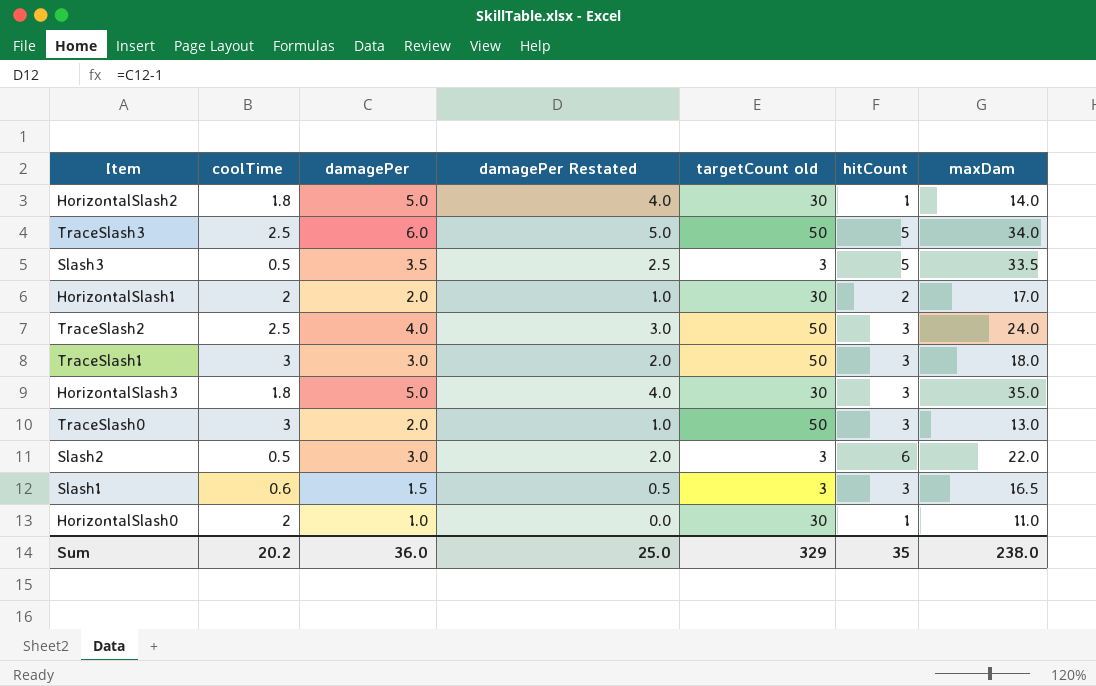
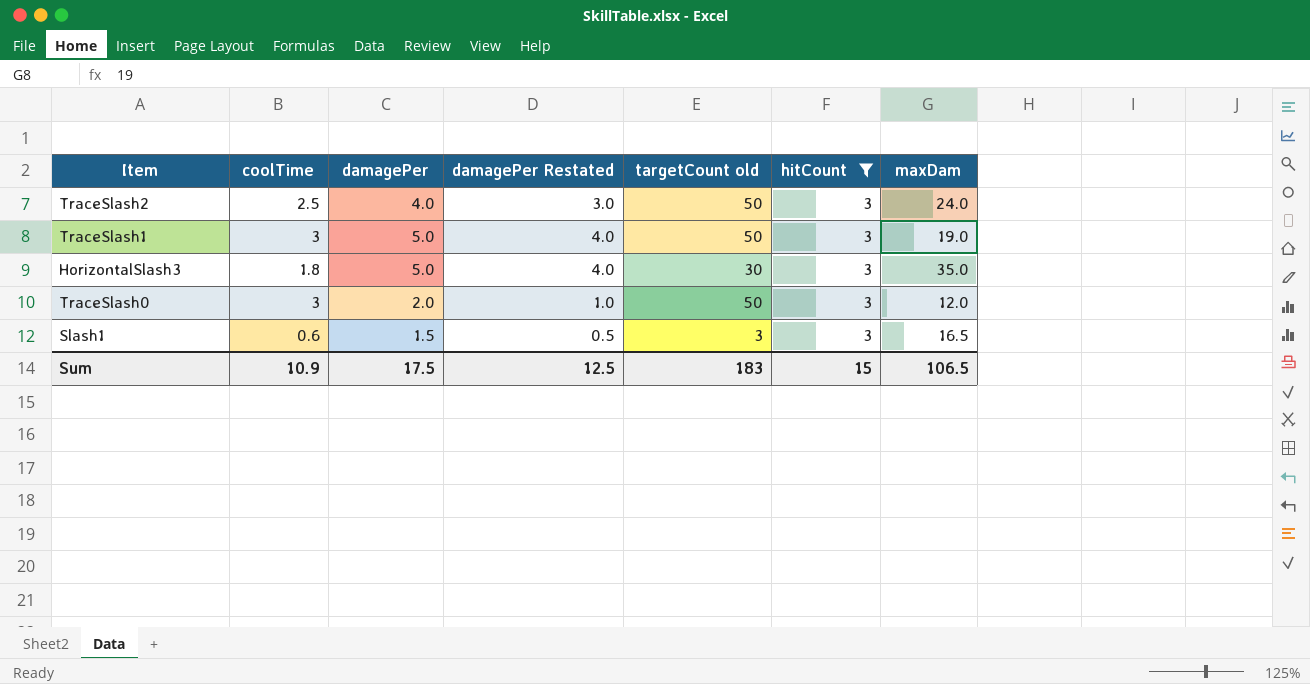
filter: none -> hitCount = 3
TraceSlash1 | damagePer: 3.0 -> 5.0
TraceSlash1 | damagePer Restated: 2.0 -> 4.0
TraceSlash1 | maxDam: 18.0 -> 19.0
TraceSlash0 | maxDam: 13.0 -> 12.0
Sum | coolTime: 20.2 -> 10.9
Sum | damagePer: 36.0 -> 17.5
Sum | damagePer Restated: 25.0 -> 12.5
Sum | targetCount old: 329 -> 183
Sum | hitCount: 35 -> 15
Sum | maxDam: 238.0 -> 106.5

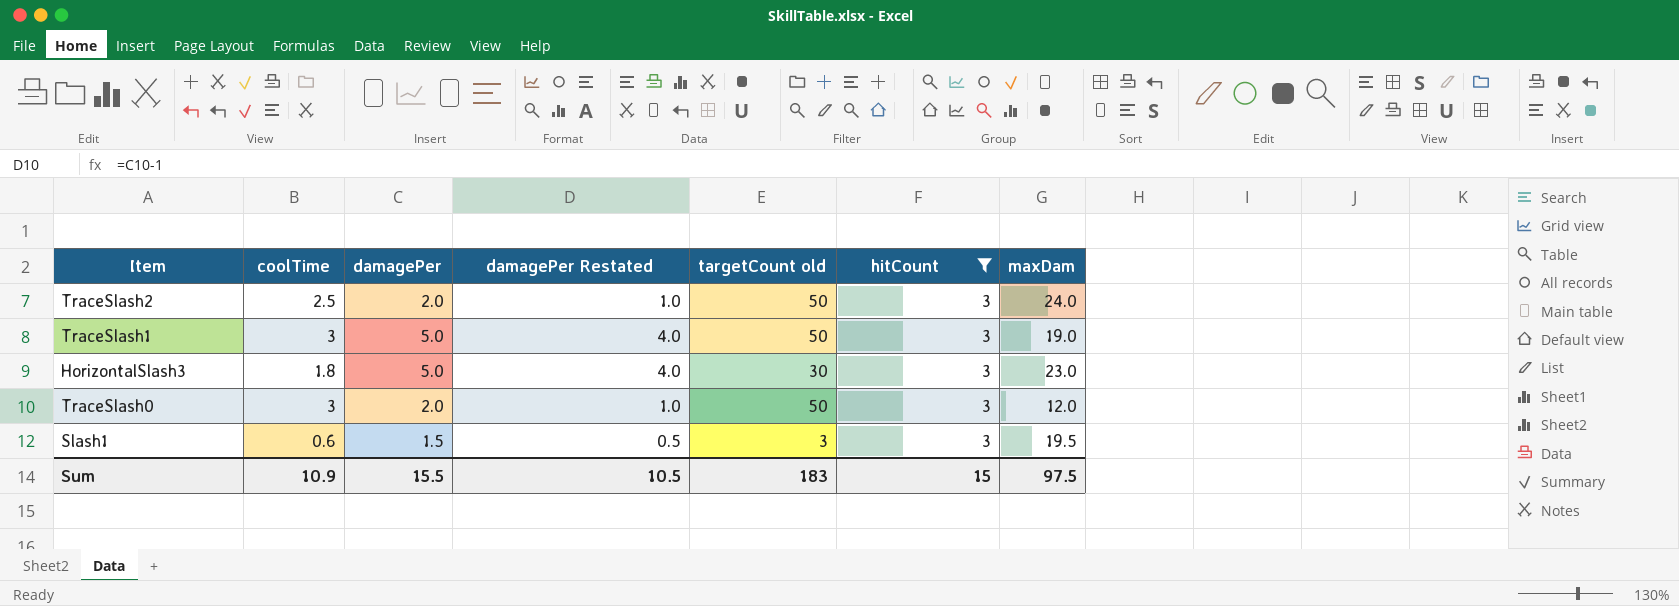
TraceSlash2 | damagePer: 4.0 -> 2.0
TraceSlash2 | damagePer Restated: 3.0 -> 1.0
HorizontalSlash3 | maxDam: 35.0 -> 23.0
Slash1 | maxDam: 16.5 -> 19.5
Sum | damagePer: 17.5 -> 15.5
Sum | damagePer Restated: 12.5 -> 10.5
Sum | maxDam: 106.5 -> 97.5

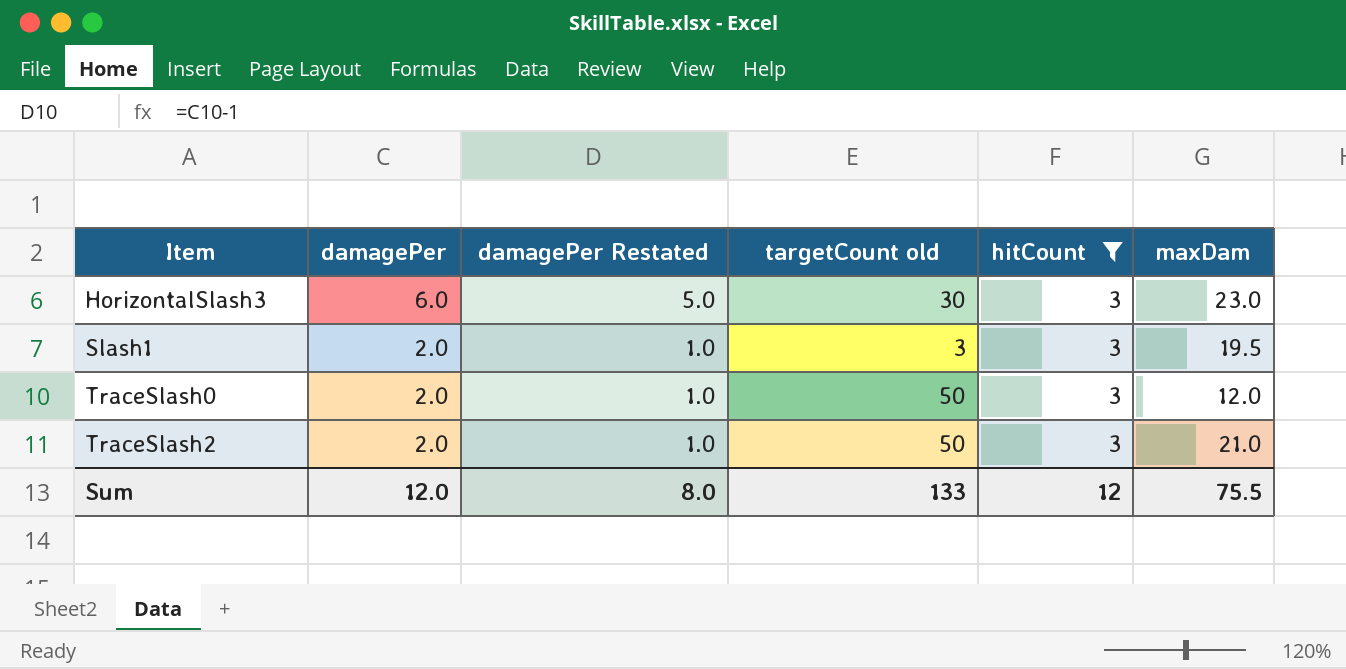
row order: none -> Item ascending
column coolTime | position: 2 -> none
row TraceSlash1: 3 | 5.0 | 4.0 | 50 | 3 | 19.0 -> none
HorizontalSlash3 | damagePer: 5.0 -> 6.0
HorizontalSlash3 | damagePer Restated: 4.0 -> 5.0
Slash1 | damagePer: 1.5 -> 2.0
Slash1 | damagePer Restated: 0.5 -> 1.0
TraceSlash2 | maxDam: 24.0 -> 21.0
Sum | damagePer: 15.5 -> 12.0
Sum | damagePer Restated: 10.5 -> 8.0
Sum | targetCount old: 183 -> 133
Sum | hitCount: 15 -> 12
Sum | maxDam: 97.5 -> 75.5

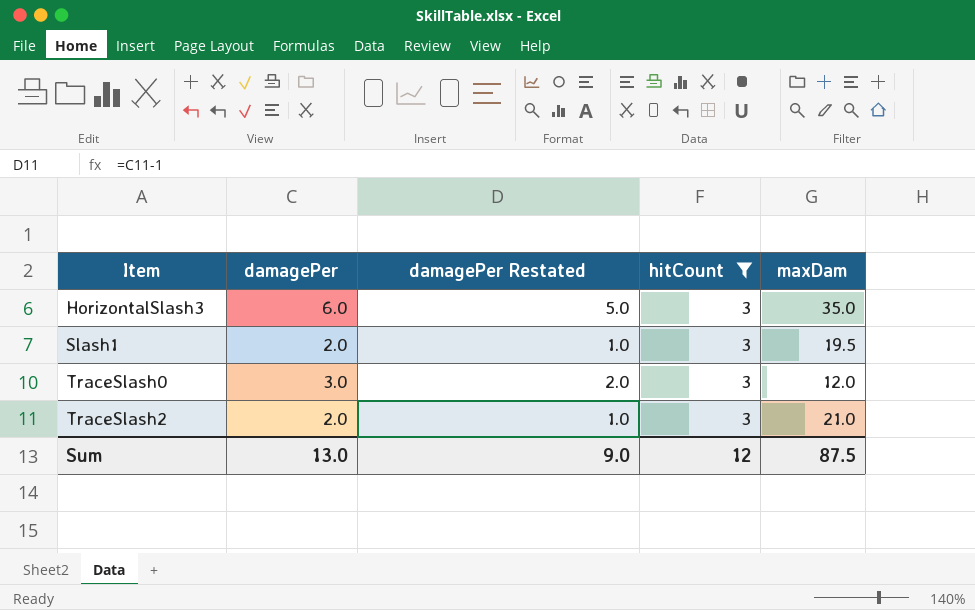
column targetCount old | position: 4 -> none
HorizontalSlash3 | maxDam: 23.0 -> 35.0
TraceSlash0 | damagePer: 2.0 -> 3.0
TraceSlash0 | damagePer Restated: 1.0 -> 2.0
Sum | damagePer: 12.0 -> 13.0
Sum | damagePer Restated: 8.0 -> 9.0
Sum | maxDam: 75.5 -> 87.5

